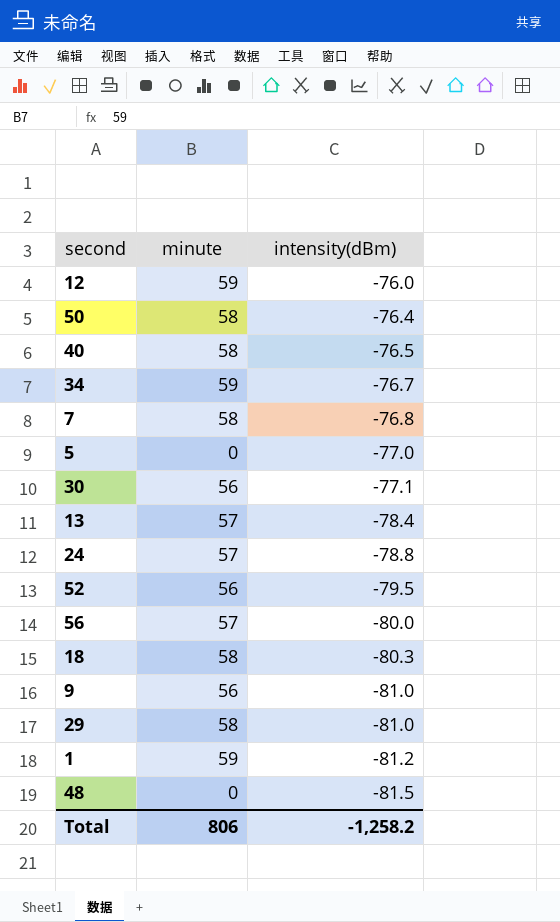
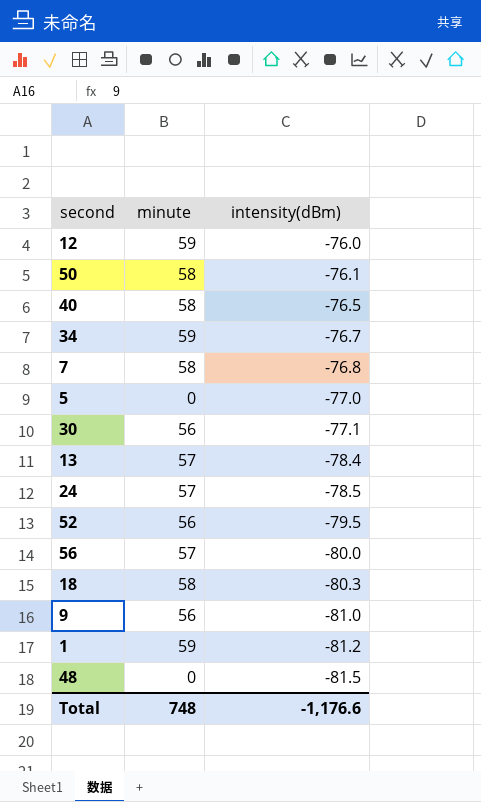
row 29: 58 | -81.0 -> none
50 | intensity(dBm): -76.4 -> -76.1
24 | intensity(dBm): -78.8 -> -78.5
Total | minute: 806 -> 748
Total | intensity(dBm): -1,258.2 -> -1,176.6

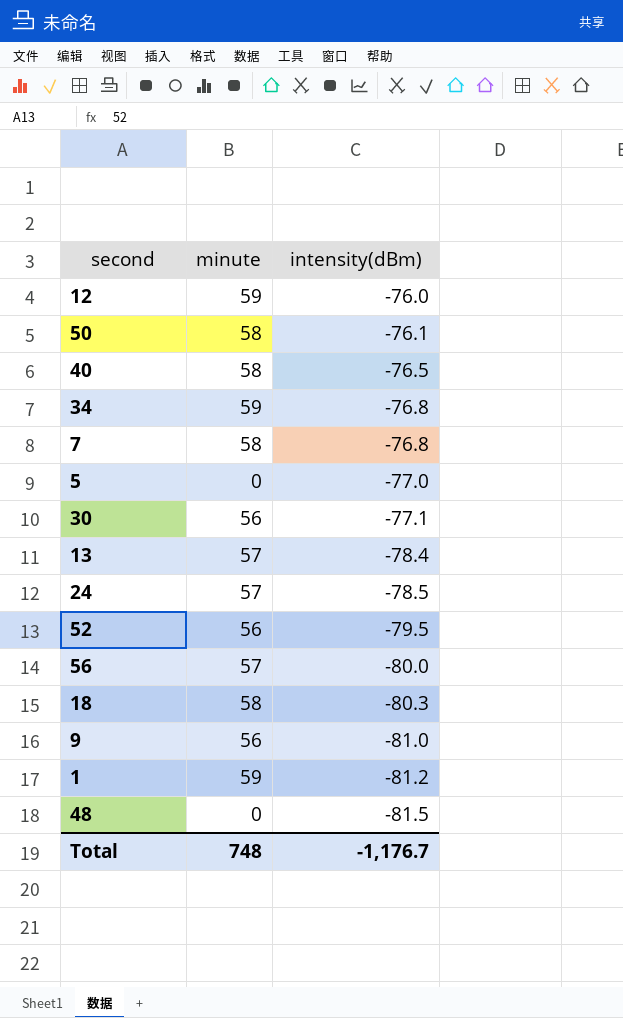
34 | intensity(dBm): -76.7 -> -76.8
Total | intensity(dBm): -1,176.6 -> -1,176.7

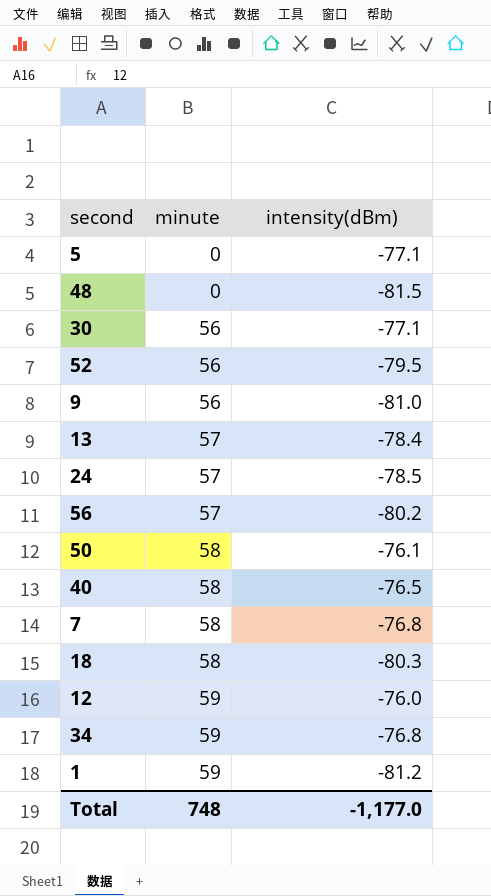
row order: intensity(dBm) descending -> minute ascending
5 | intensity(dBm): -77.0 -> -77.1
56 | intensity(dBm): -80.0 -> -80.2
Total | intensity(dBm): -1,176.7 -> -1,177.0

